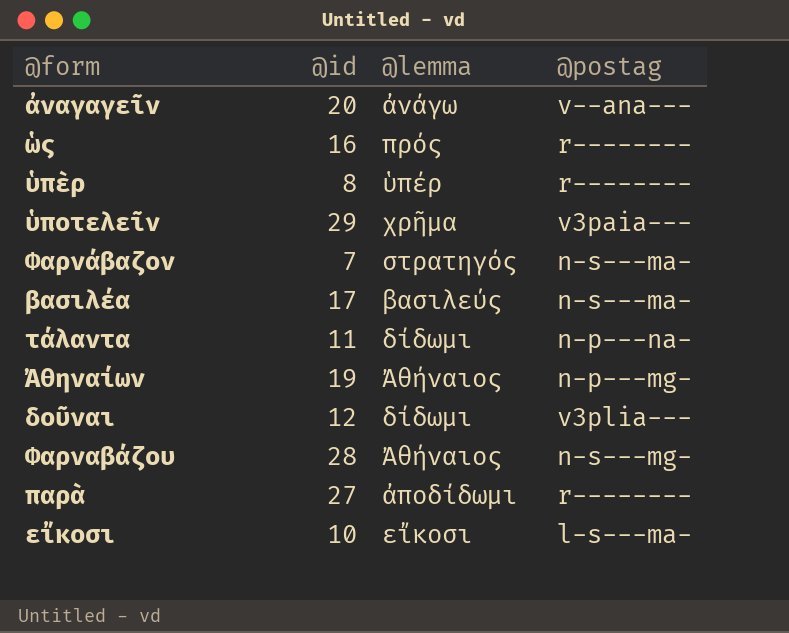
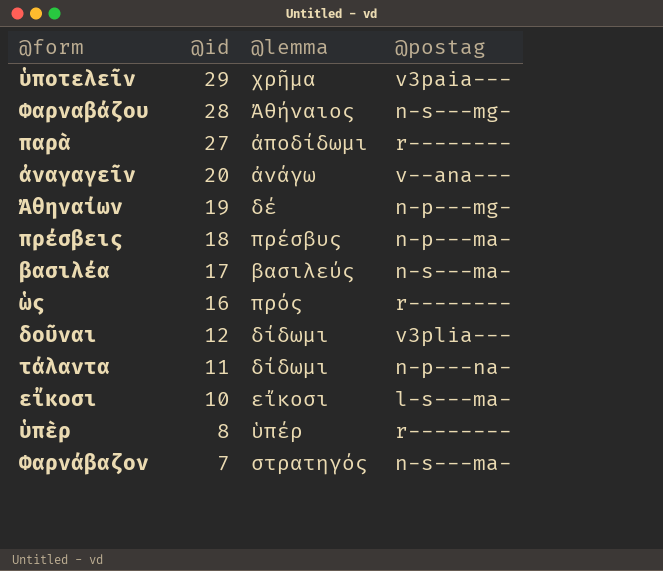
row order: none -> @id descending
Ἀθηναίων | @lemma: Ἀθήναιος -> δέ
row πρέσβεις: none -> 18 | πρέσβυς | n-p---ma-

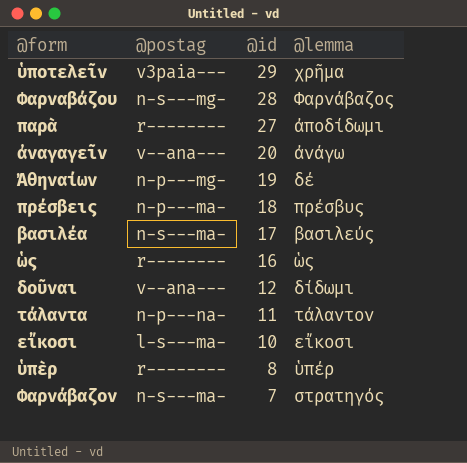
column @postag | position: 4 -> 2
Φαρναβάζου | @lemma: Ἀθήναιος -> Φαρνάβαζος
ὡς | @lemma: πρός -> ὡς
δοῦναι | @postag: v3plia--- -> v--ana---
τάλαντα | @lemma: δίδωμι -> τάλαντον

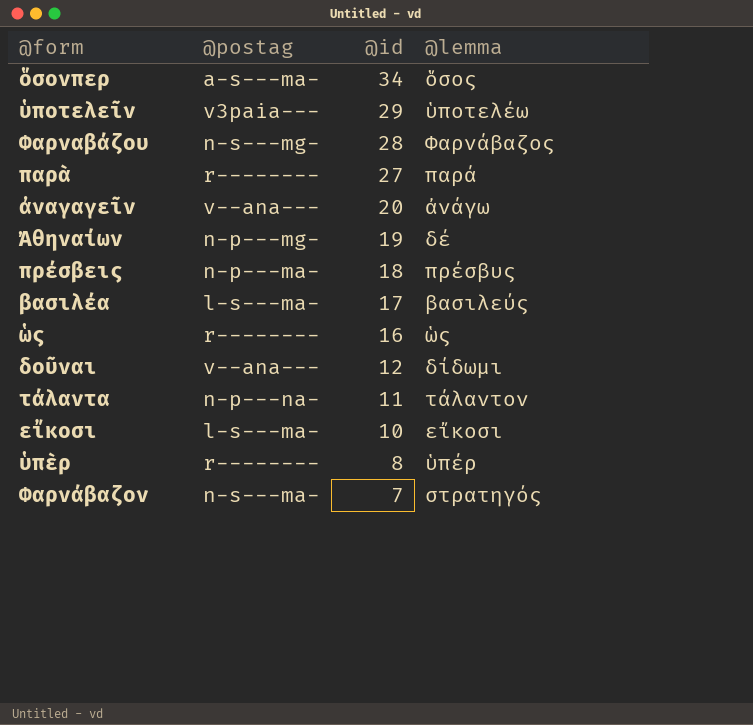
row ὅσονπερ: none -> a-s---ma- | 34 | ὅσος
ὑποτελεῖν | @lemma: χρῆμα -> ὑποτελέω
παρὰ | @lemma: ἀποδίδωμι -> παρά
βασιλέα | @postag: n-s---ma- -> l-s---ma-

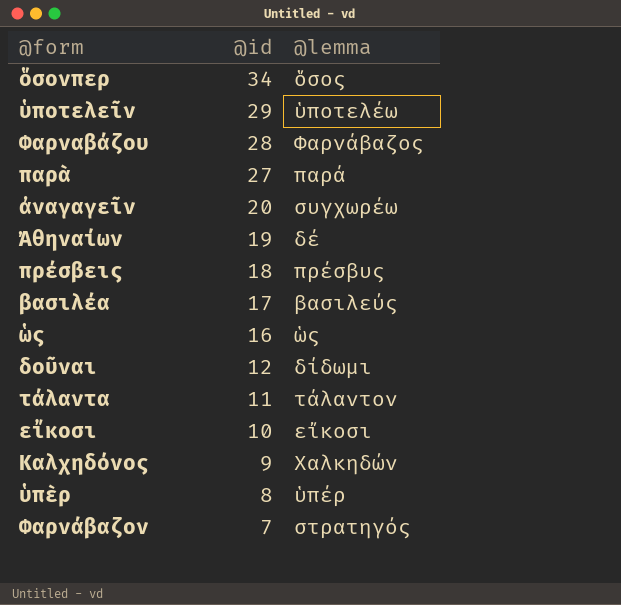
column @postag | position: 2 -> none
ἀναγαγεῖν | @lemma: ἀνάγω -> συγχωρέω
row Καλχηδόνος: none -> 9 | Χαλκηδών

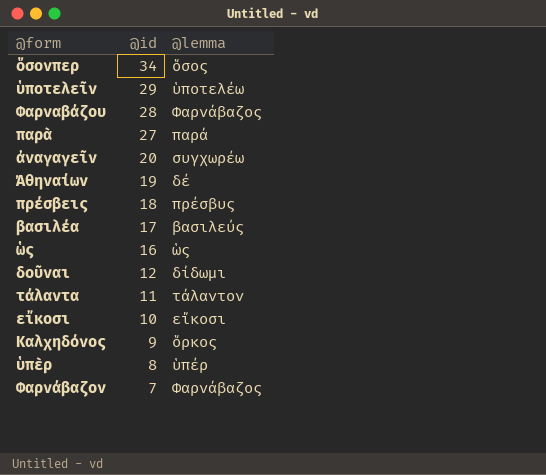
Καλχηδόνος | @lemma: Χαλκηδών -> ὅρκος
Φαρνάβαζον | @lemma: στρατηγός -> Φαρνάβαζος

